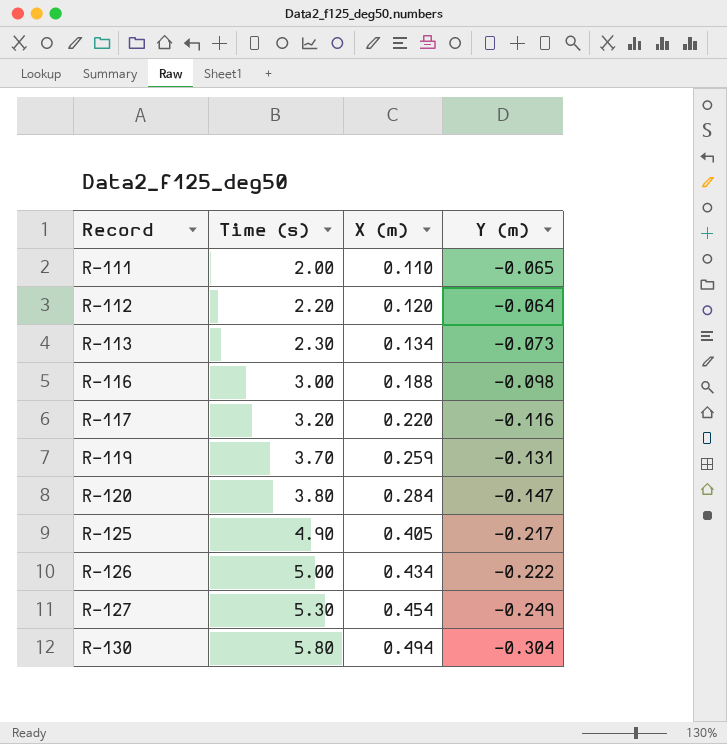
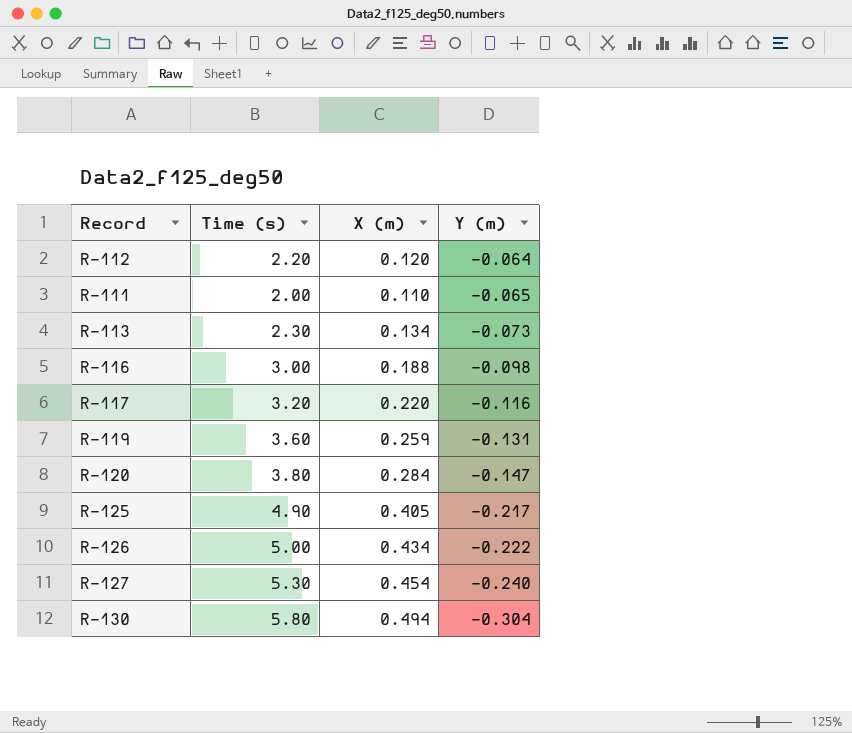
row order: Record ascending -> Y (m) descending
R-119 | Time (s): 3.70 -> 3.60
R-127 | Y (m): -0.249 -> -0.240

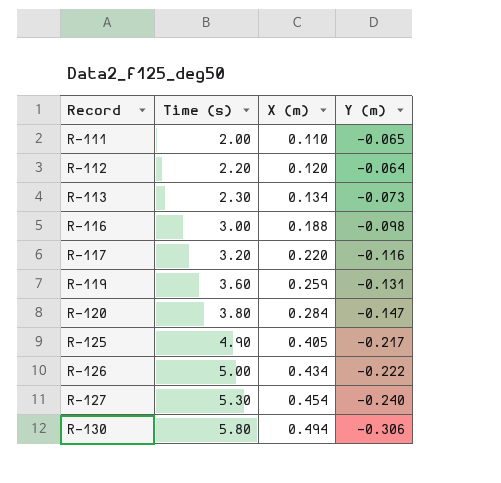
row order: Y (m) descending -> Record ascending
R-130 | Y (m): -0.304 -> -0.306

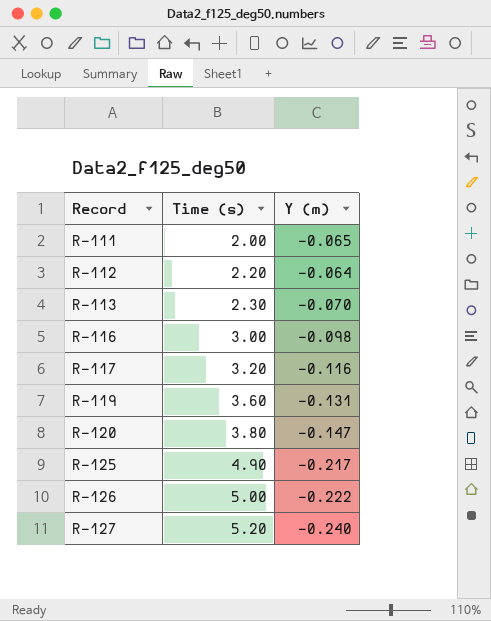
column X (m) | position: 3 -> none
row R-130: 5.80 | 0.494 | -0.306 -> none
R-113 | Y (m): -0.073 -> -0.070
R-127 | Time (s): 5.30 -> 5.20

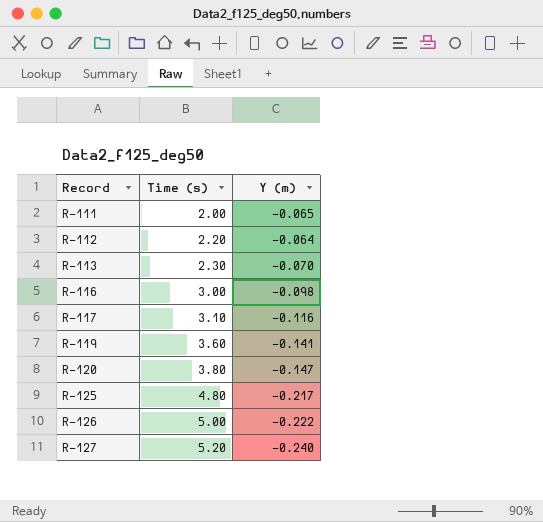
R-117 | Time (s): 3.20 -> 3.10
R-119 | Y (m): -0.131 -> -0.141
R-125 | Time (s): 4.90 -> 4.80

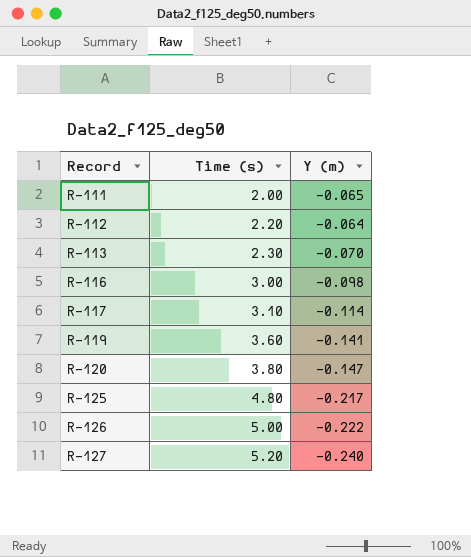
R-117 | Y (m): -0.116 -> -0.114

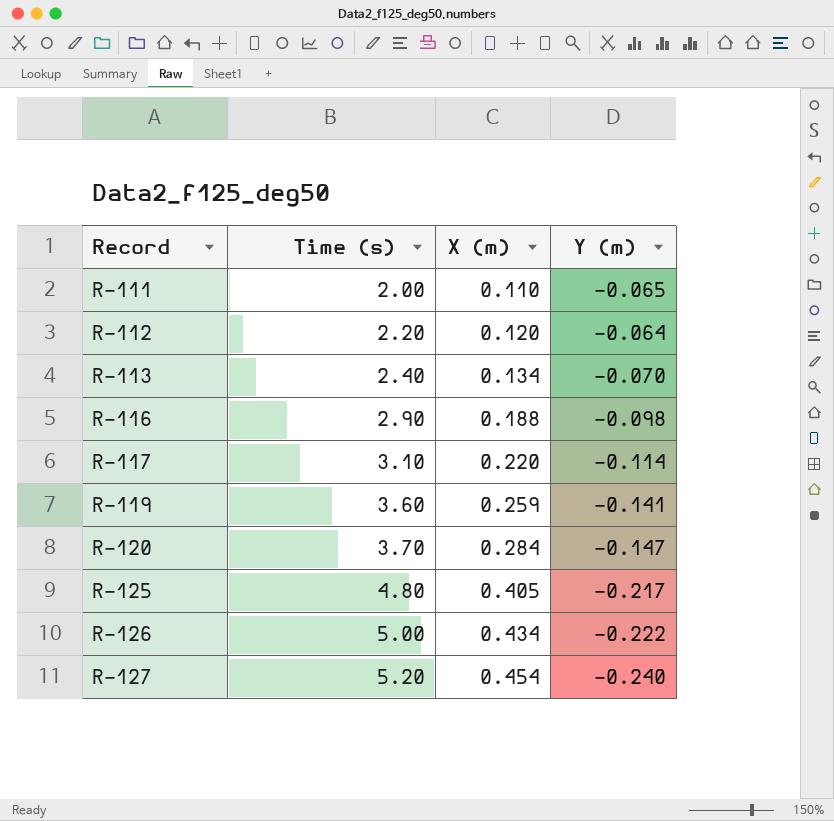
column X (m) | position: none -> 3
R-113 | Time (s): 2.30 -> 2.40
R-116 | Time (s): 3.00 -> 2.90
R-120 | Time (s): 3.80 -> 3.70

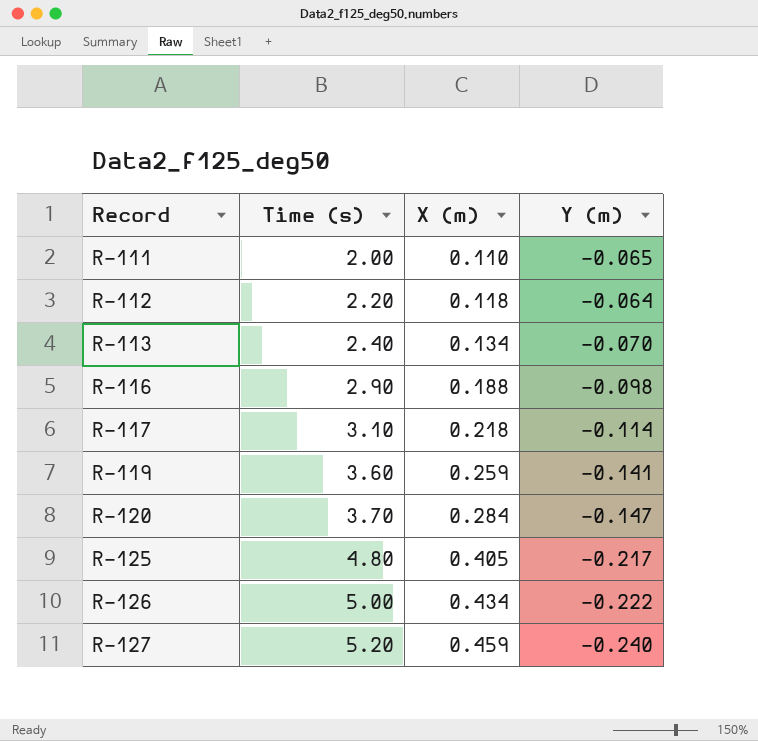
R-112 | X (m): 0.120 -> 0.118
R-117 | X (m): 0.220 -> 0.218
R-127 | X (m): 0.454 -> 0.459

